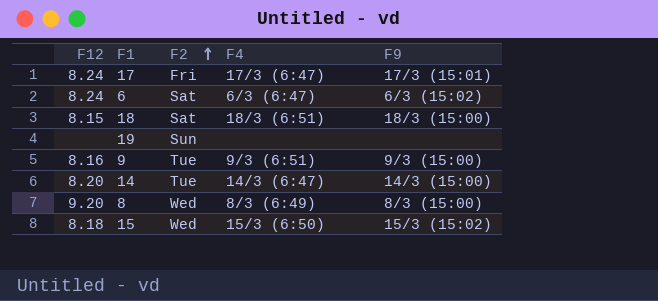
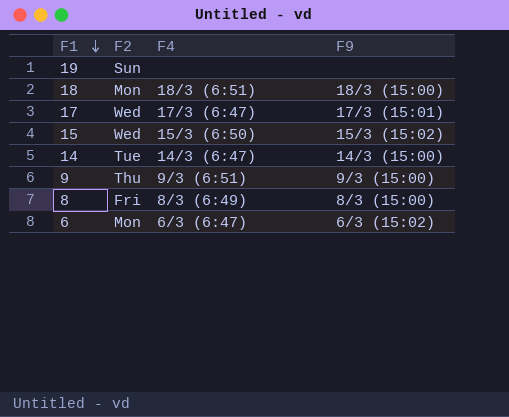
row order: F2 ascending -> F1 descending
column F12 | position: 1 -> none
18 | F2: Sat -> Mon
17 | F2: Fri -> Wed
9 | F2: Tue -> Thu
8 | F2: Wed -> Fri
6 | F2: Sat -> Mon

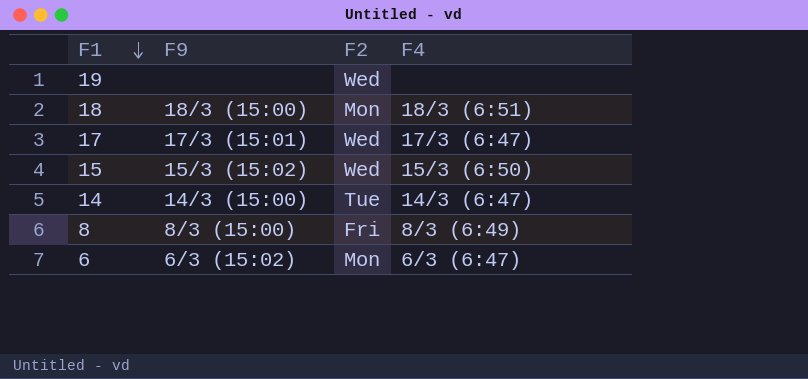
column F9 | position: 4 -> 2
row 9: Thu | 9/3 (6:51) | 9/3 (15:00) -> none
19 | F2: Sun -> Wed

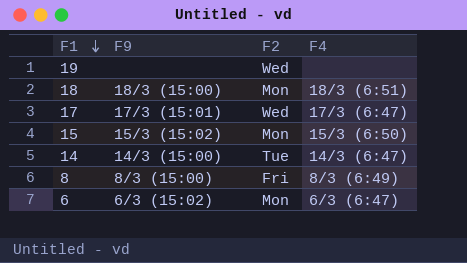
15 | F2: Wed -> Mon

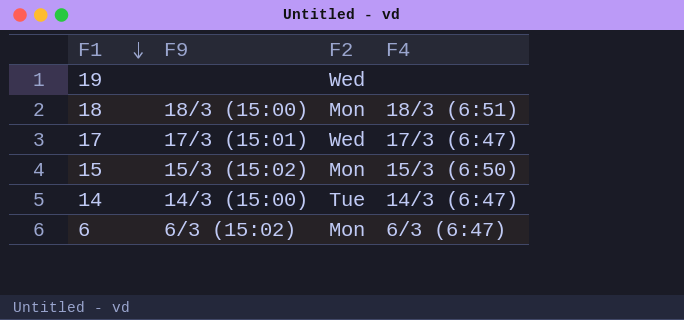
row 8: 8/3 (15:00) | Fri | 8/3 (6:49) -> none

